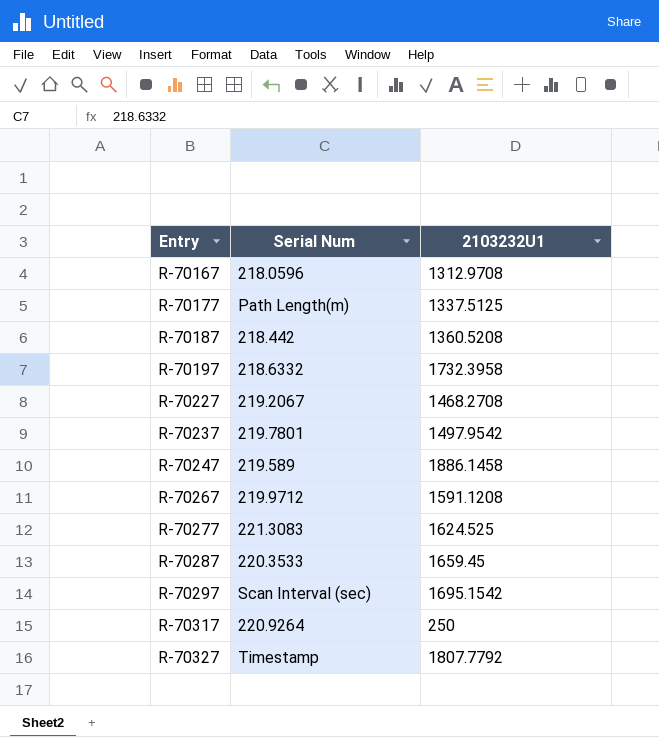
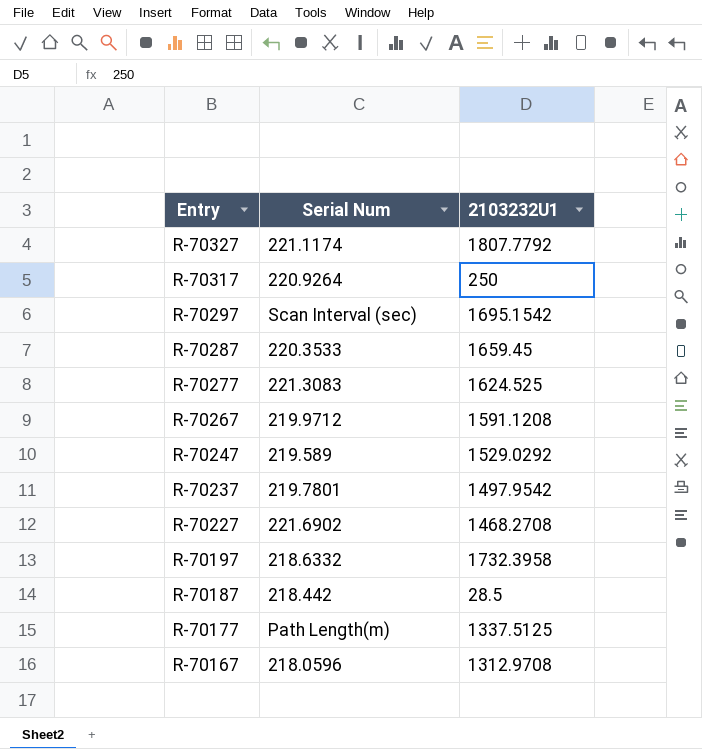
row order: Entry ascending -> Entry descending
R-70327 | Serial Num: Timestamp -> 221.1174
R-70247 | 2103232U1: 1886.1458 -> 1529.0292
R-70227 | Serial Num: 219.2067 -> 221.6902
R-70187 | 2103232U1: 1360.5208 -> 28.5

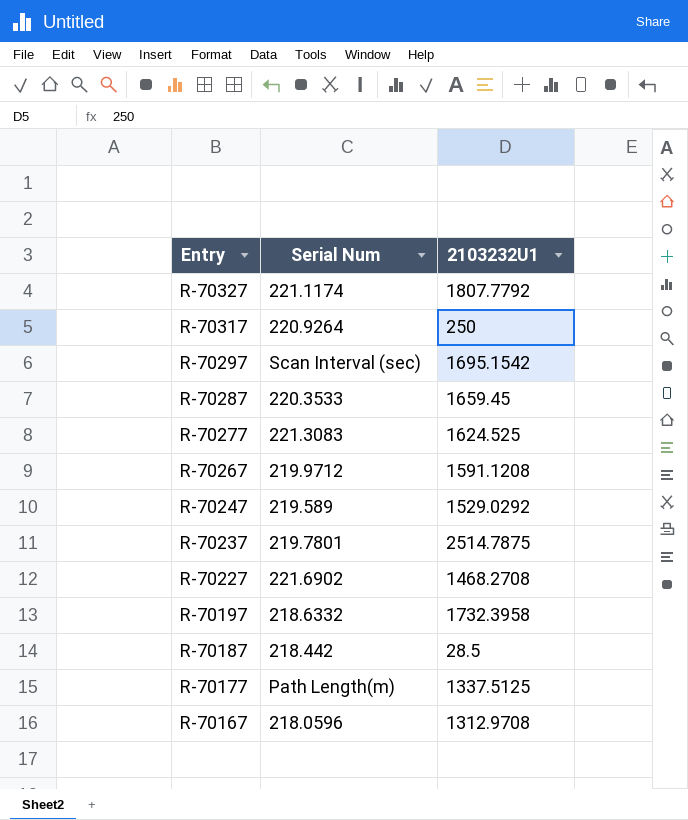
R-70237 | 2103232U1: 1497.9542 -> 2514.7875

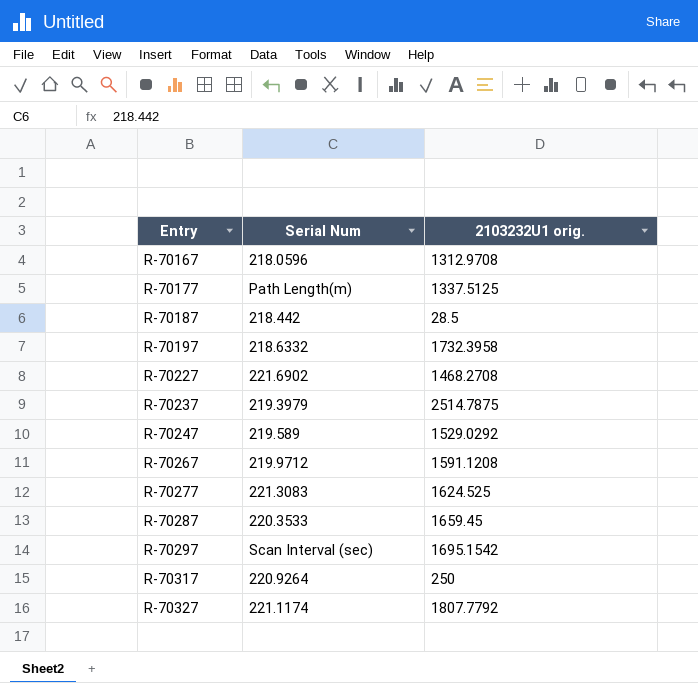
row order: Entry descending -> Entry ascending
column name: 2103232U1 -> 2103232U1 orig.
R-70237 | Serial Num: 219.7801 -> 219.3979

